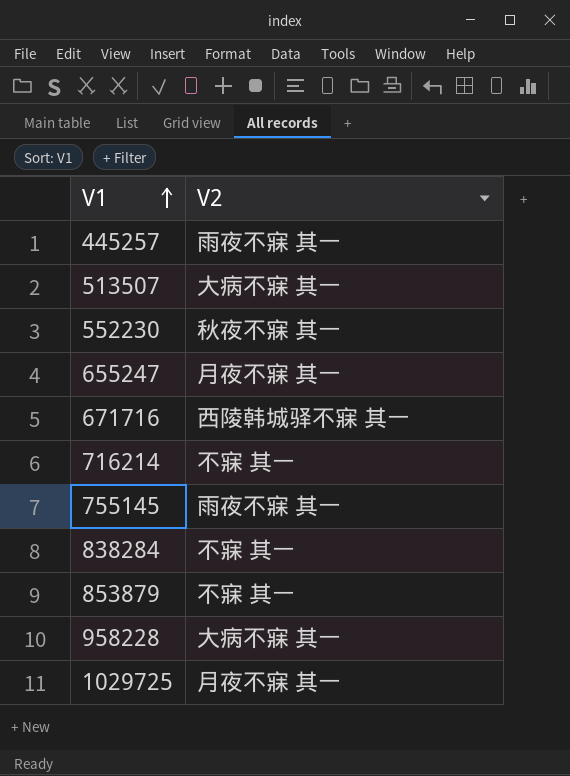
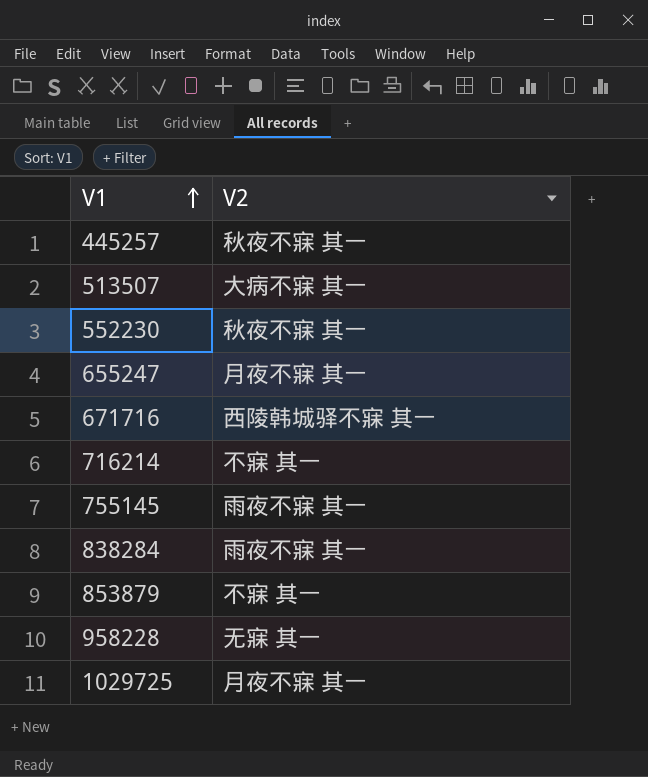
445257 | V2: 雨夜不寐 其一 -> 秋夜不寐 其一
838284 | V2: 不寐 其一 -> 雨夜不寐 其一
958228 | V2: 大病不寐 其一 -> 无寐 其一

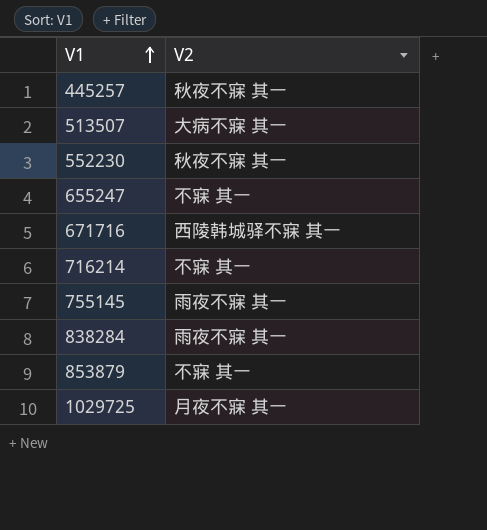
row 958228: 无寐 其一 -> none
655247 | V2: 月夜不寐 其一 -> 不寐 其一

